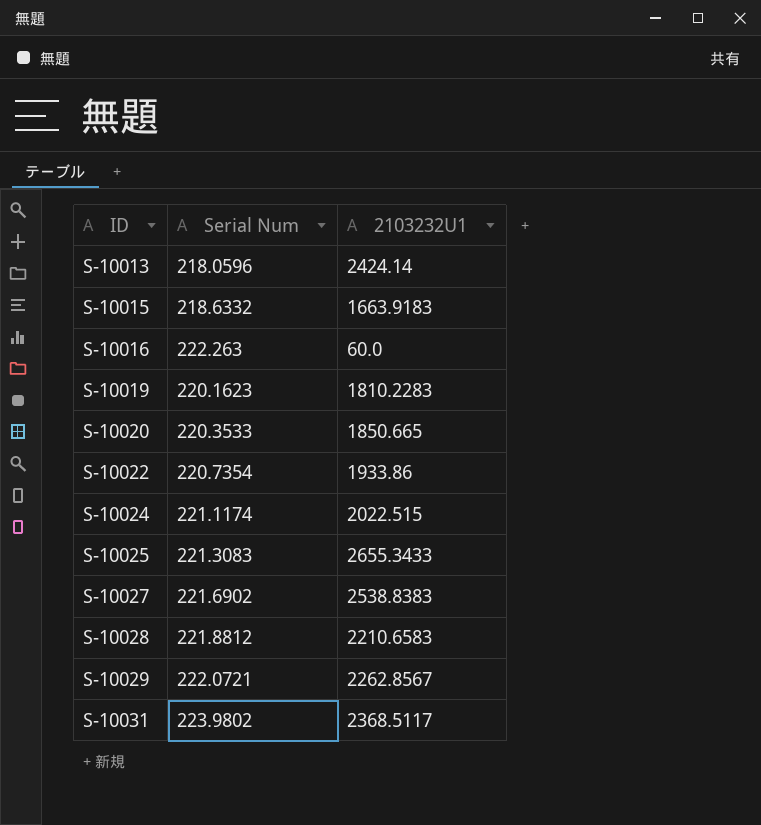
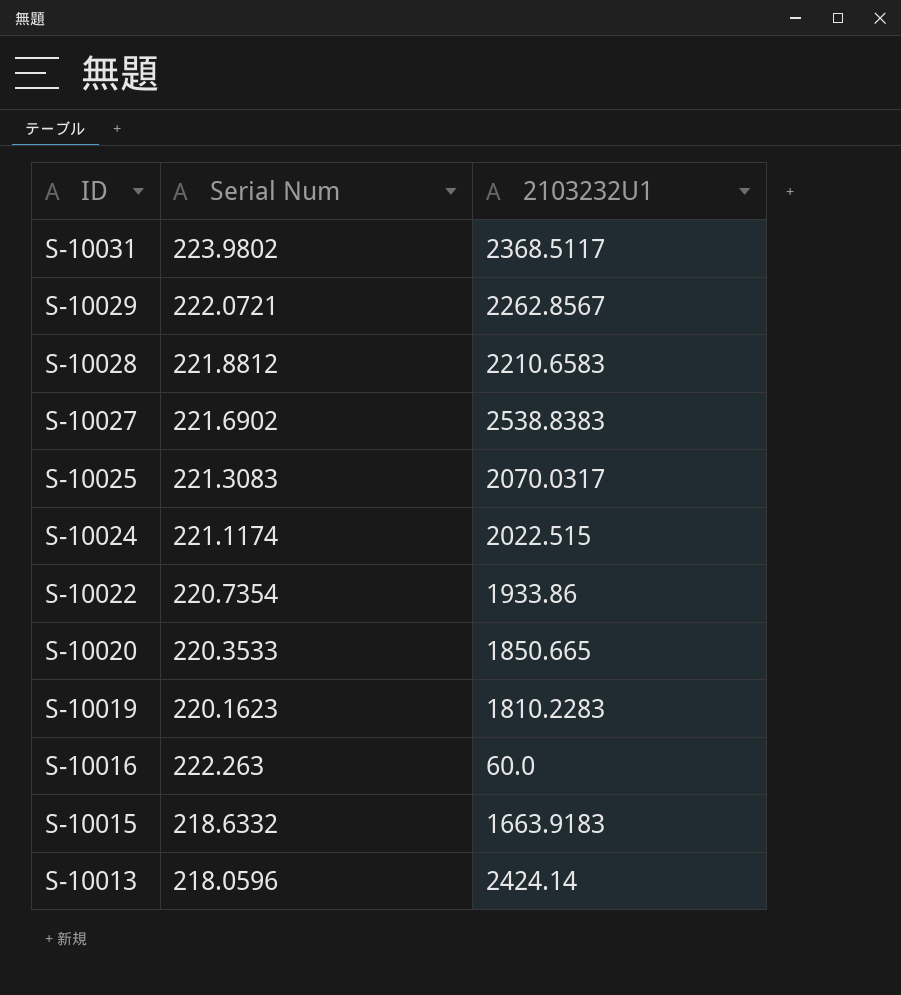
row order: ID ascending -> ID descending
S-10025 | 2103232U1: 2655.3433 -> 2070.0317

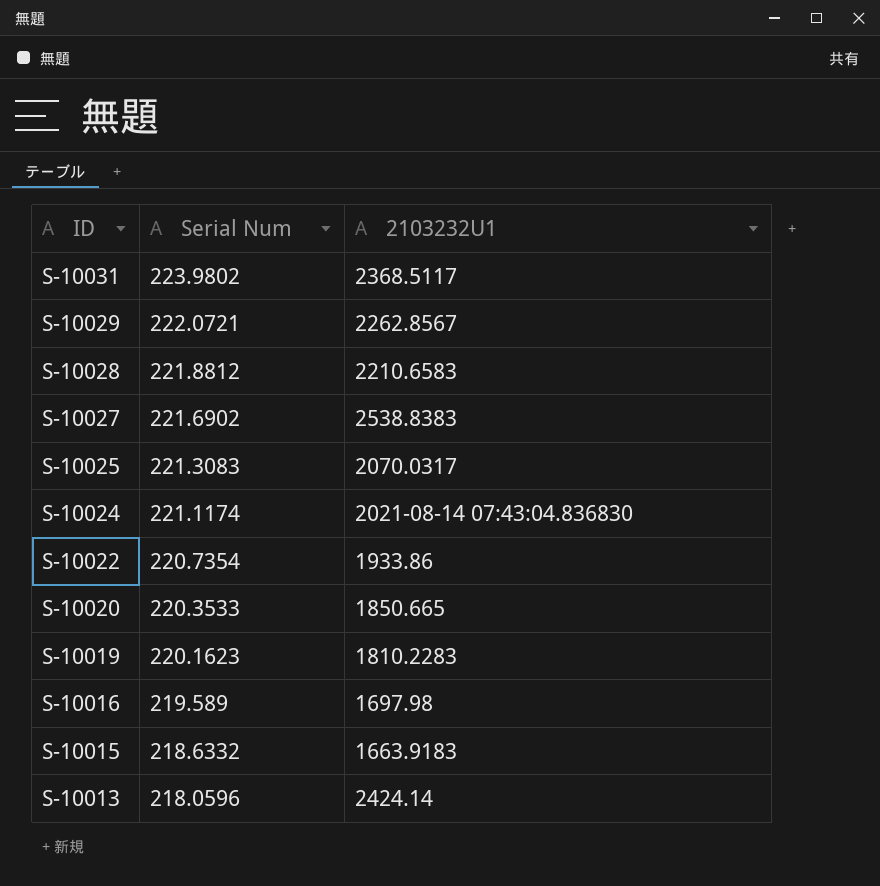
S-10024 | 2103232U1: 2022.515 -> 2021-08-14 07:43:04.836830
S-10016 | Serial Num: 222.263 -> 219.589
S-10016 | 2103232U1: 60.0 -> 1697.98

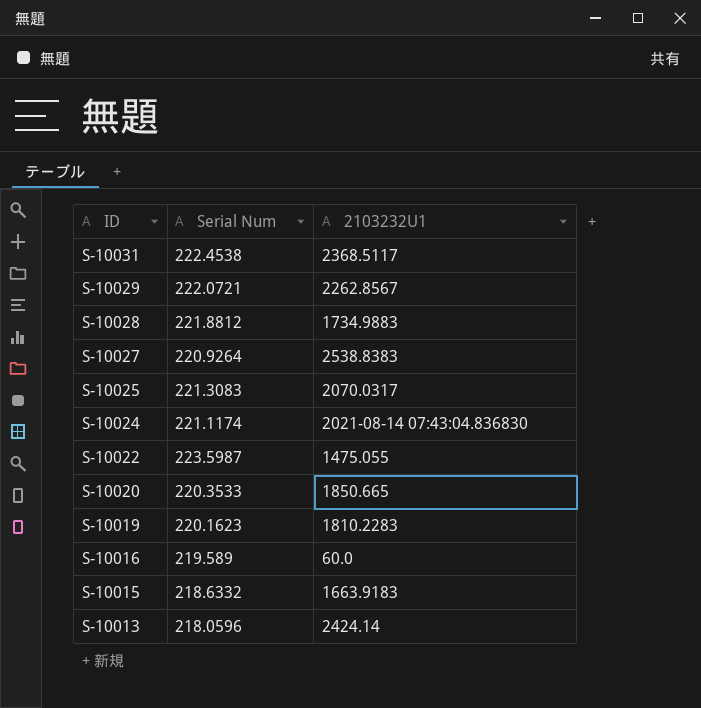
S-10031 | Serial Num: 223.9802 -> 222.4538
S-10028 | 2103232U1: 2210.6583 -> 1734.9883
S-10027 | Serial Num: 221.6902 -> 220.9264
S-10022 | Serial Num: 220.7354 -> 223.5987
S-10022 | 2103232U1: 1933.86 -> 1475.055
S-10016 | 2103232U1: 1697.98 -> 60.0

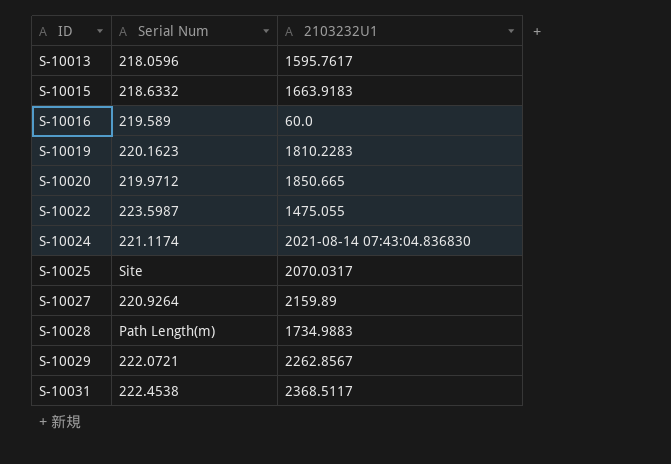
row order: ID descending -> ID ascending
S-10013 | 2103232U1: 2424.14 -> 1595.7617
S-10020 | Serial Num: 220.3533 -> 219.9712
S-10025 | Serial Num: 221.3083 -> Site
S-10027 | 2103232U1: 2538.8383 -> 2159.89
S-10028 | Serial Num: 221.8812 -> Path Length(m)

